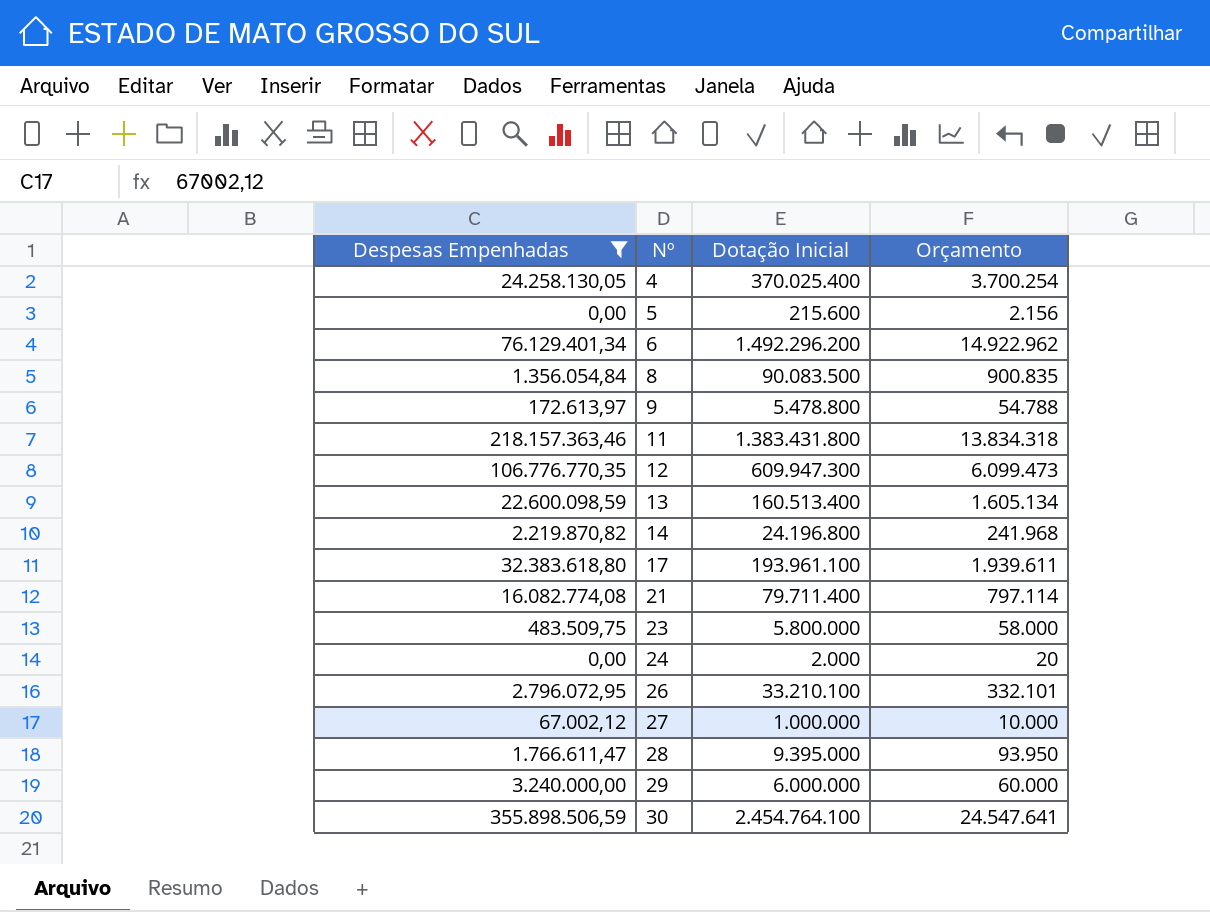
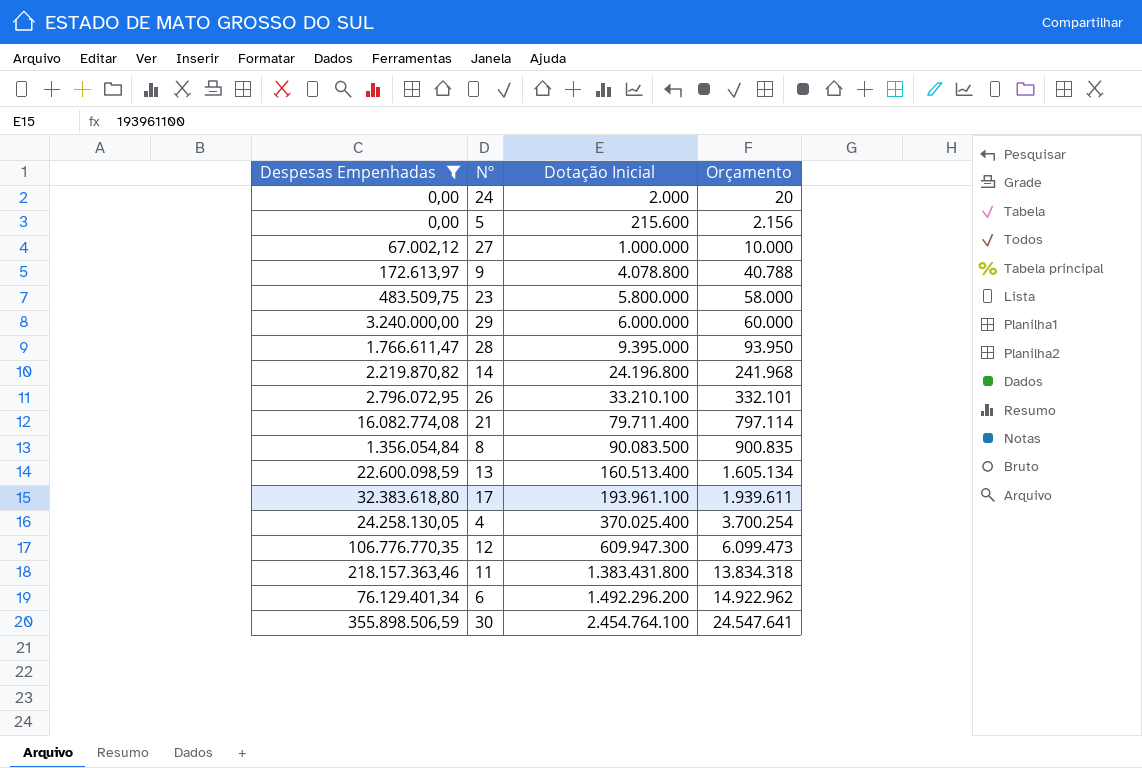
row order: Nº ascending -> Dotação Inicial ascending
9 | Dotação Inicial: 5.478.800 -> 4.078.800
9 | Orçamento: 54.788 -> 40.788

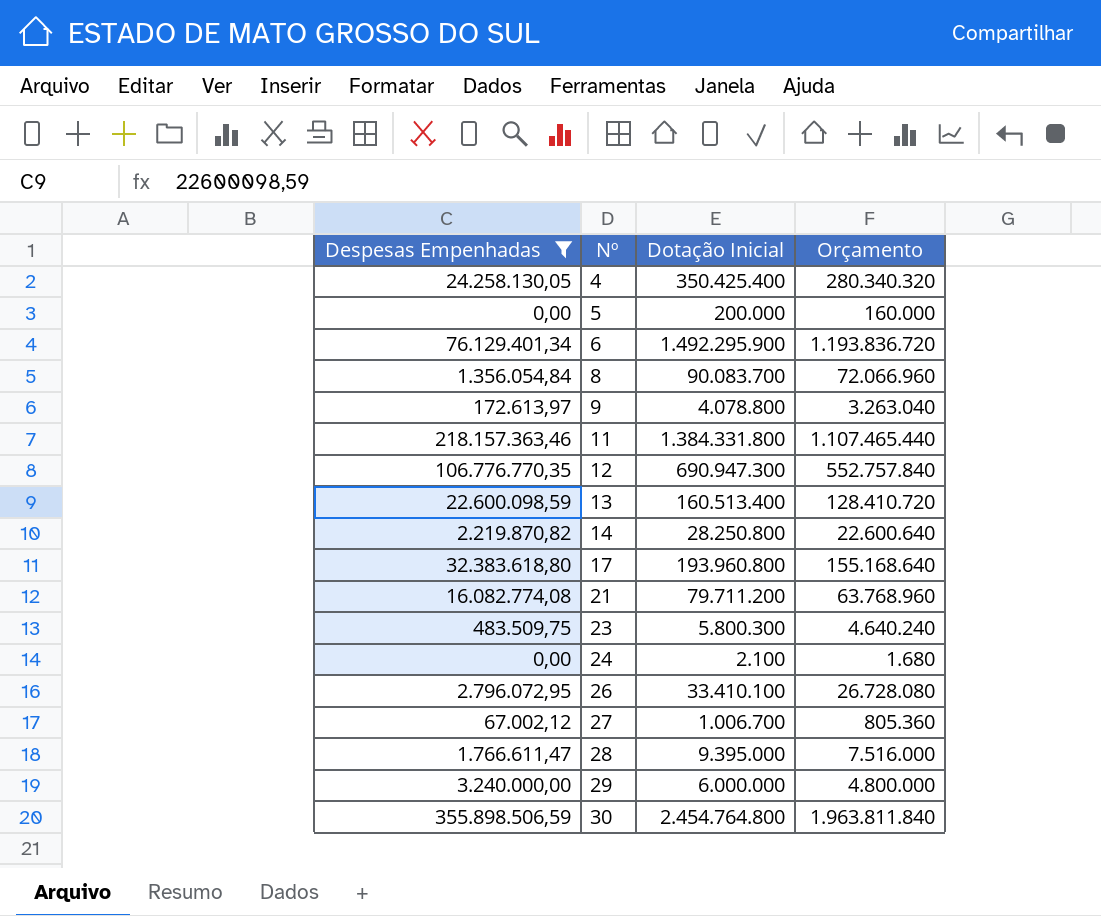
row order: Dotação Inicial ascending -> Nº ascending
column Orçamento | formula: [Dotação Inicial] * 0,01 -> [Dotação Inicial] * 0,8
4 | Dotação Inicial: 370.025.400 -> 350.425.400
5 | Dotação Inicial: 215.600 -> 200.000
6 | Dotação Inicial: 1.492.296.200 -> 1.492.295.900
8 | Dotação Inicial: 90.083.500 -> 90.083.700
11 | Dotação Inicial: 1.383.431.800 -> 1.384.331.800
12 | Dotação Inicial: 609.947.300 -> 690.947.300
14 | Dotação Inicial: 24.196.800 -> 28.250.800
17 | Dotação Inicial: 193.961.100 -> 193.960.800
21 | Dotação Inicial: 79.711.400 -> 79.711.200
23 | Dotação Inicial: 5.800.000 -> 5.800.300
24 | Dotação Inicial: 2.000 -> 2.100
26 | Dotação Inicial: 33.210.100 -> 33.410.100
27 | Dotação Inicial: 1.000.000 -> 1.006.700
30 | Dotação Inicial: 2.454.764.100 -> 2.454.764.800

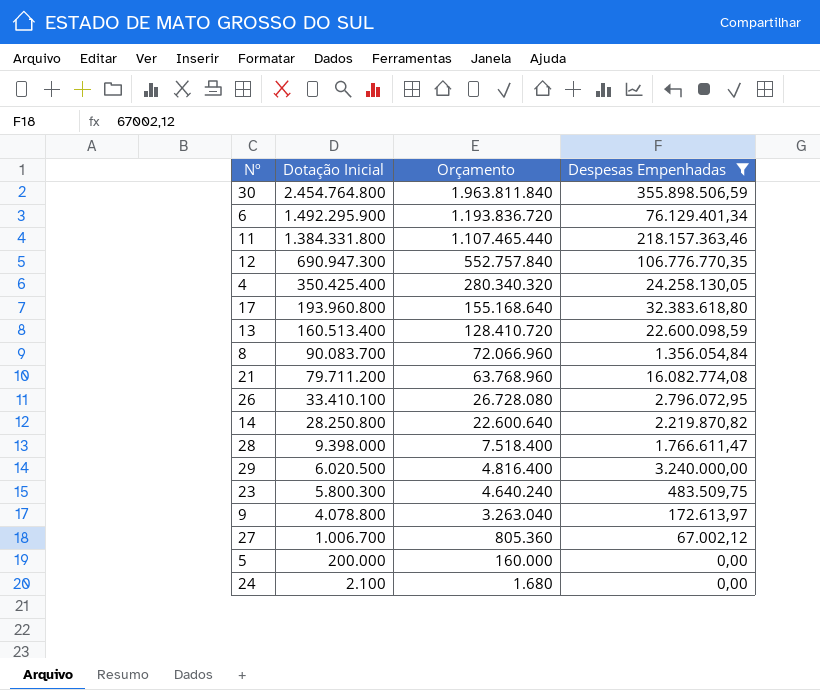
row order: Nº ascending -> Dotação Inicial descending
column Despesas Empenhadas | position: 1 -> 4
28 | Dotação Inicial: 9.395.000 -> 9.398.000
28 | Orçamento: 7.516.000 -> 7.518.400
29 | Dotação Inicial: 6.000.000 -> 6.020.500
29 | Orçamento: 4.800.000 -> 4.816.400

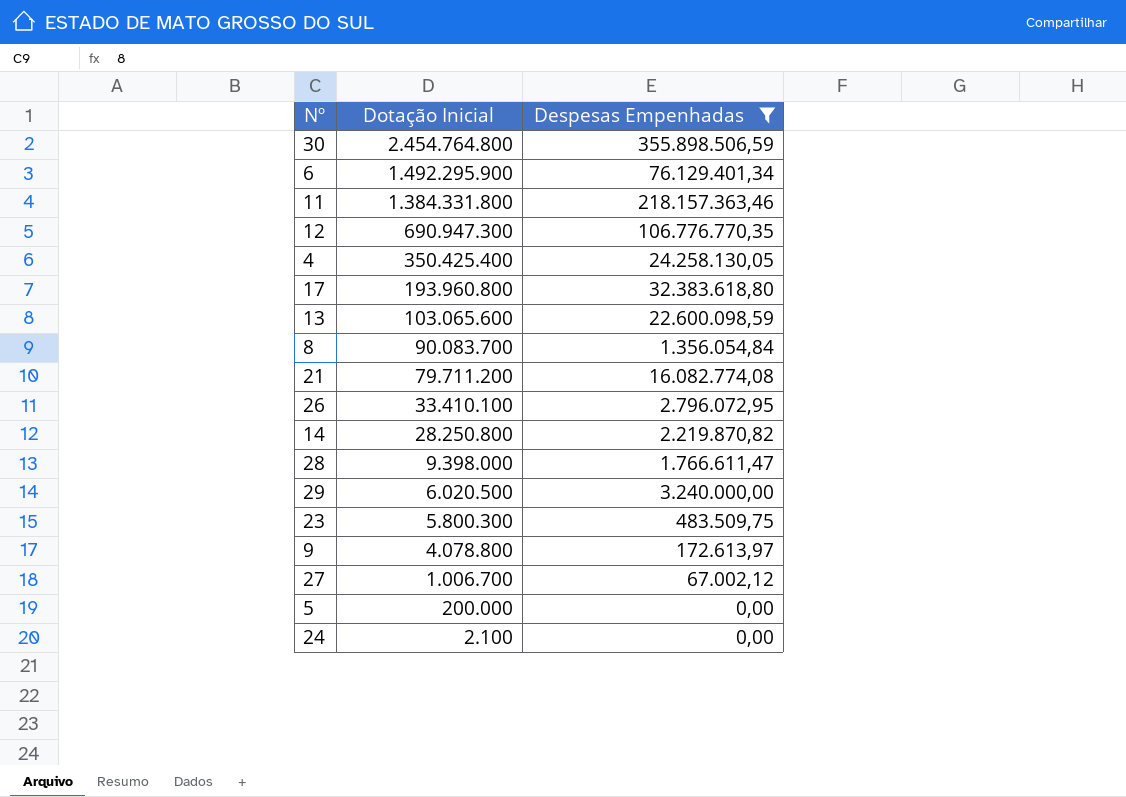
column Orçamento | formula: [Dotação Inicial] * 0,8 -> none
13 | Dotação Inicial: 160.513.400 -> 103.065.600

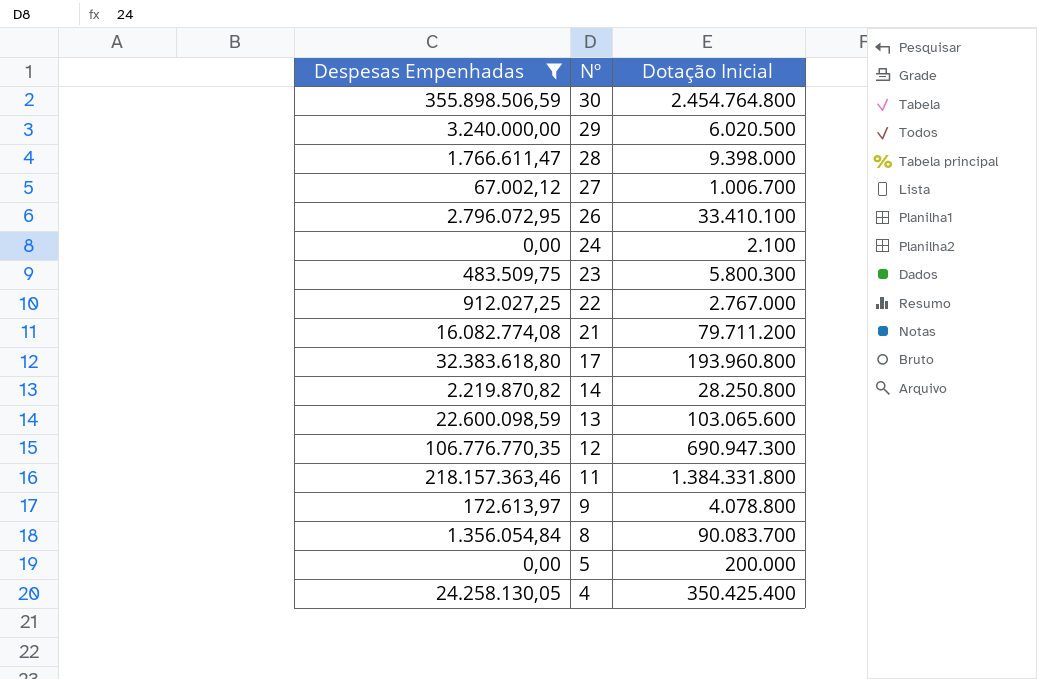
row order: Dotação Inicial descending -> Nº descending
column Despesas Empenhadas | position: 3 -> 1
row 6: 1.492.295.900 | 76.129.401,34 -> none
row 22: none -> 912.027,25 | 2.767.000

